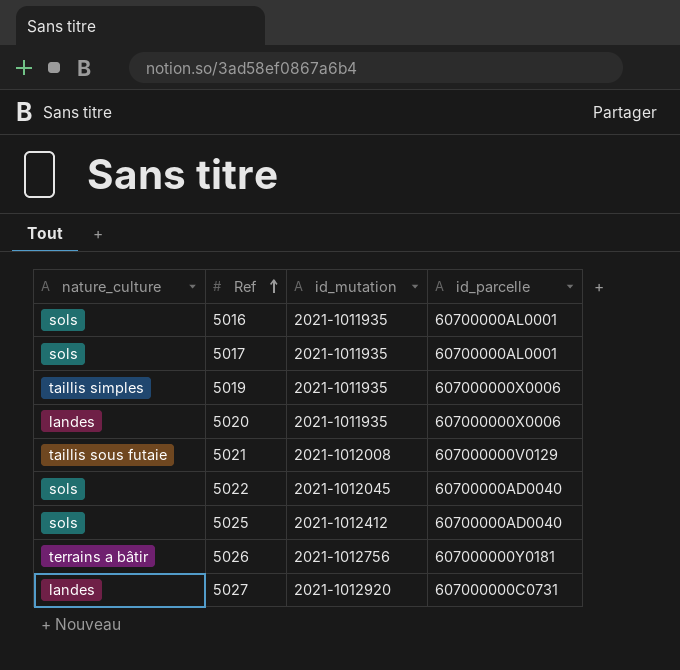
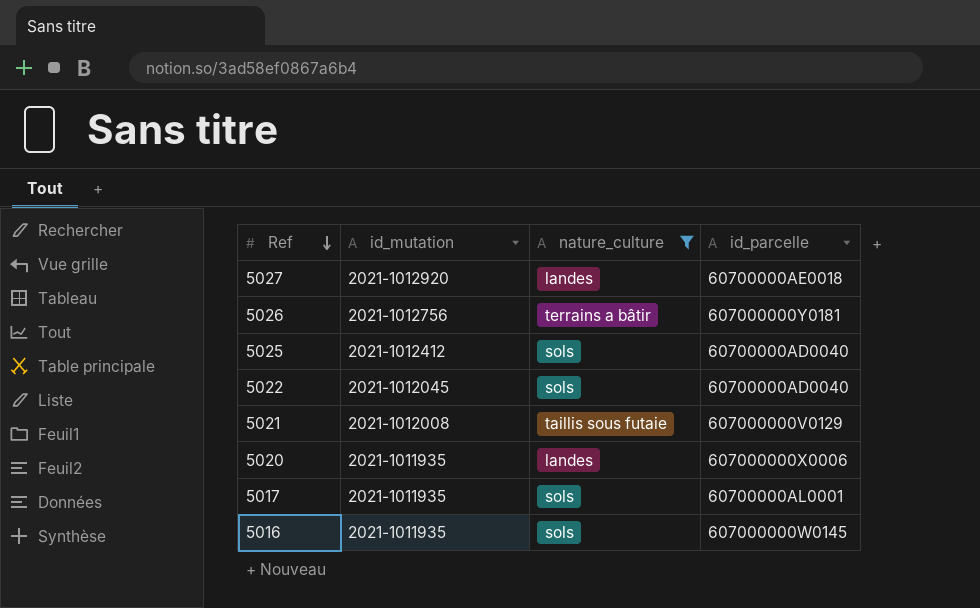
filter: none -> nature_culture != taillis simples
row order: Ref ascending -> Ref descending
column nature_culture | position: 1 -> 3
5027 | id_parcelle: 607000000C0731 -> 60700000AE0018
5016 | id_parcelle: 60700000AL0001 -> 607000000W0145

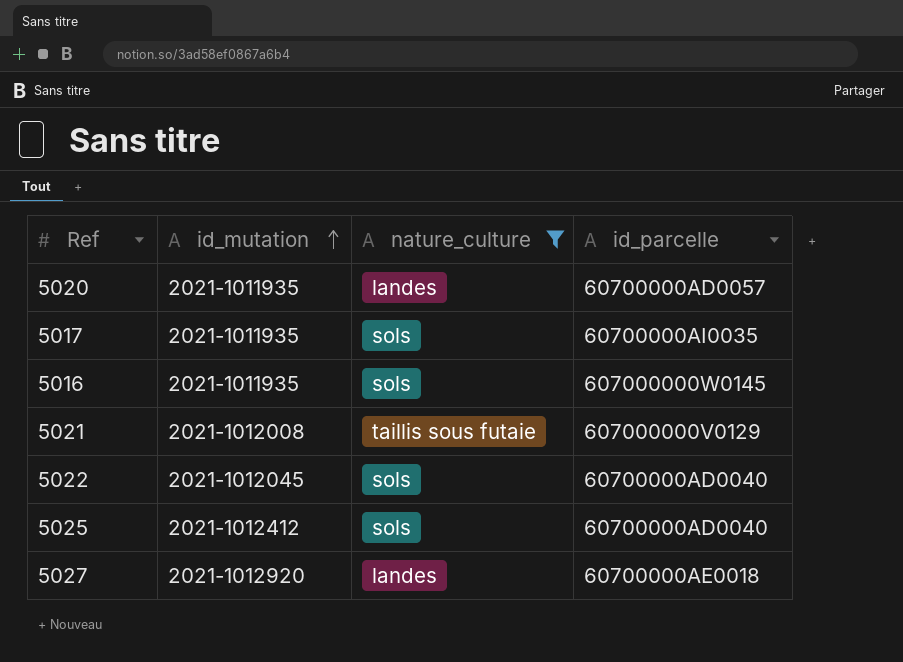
row order: Ref descending -> id_mutation ascending
row 5026: 2021-1012756 | terrains a bâtir | 607000000Y0181 -> none
5020 | id_parcelle: 607000000X0006 -> 60700000AD0057
5017 | id_parcelle: 60700000AL0001 -> 60700000AI0035

